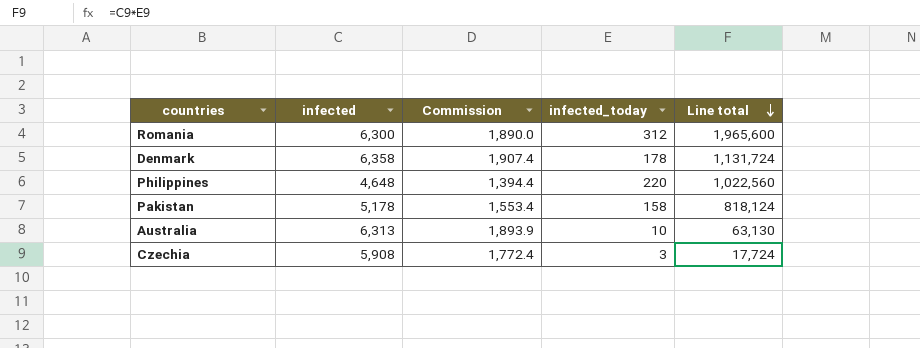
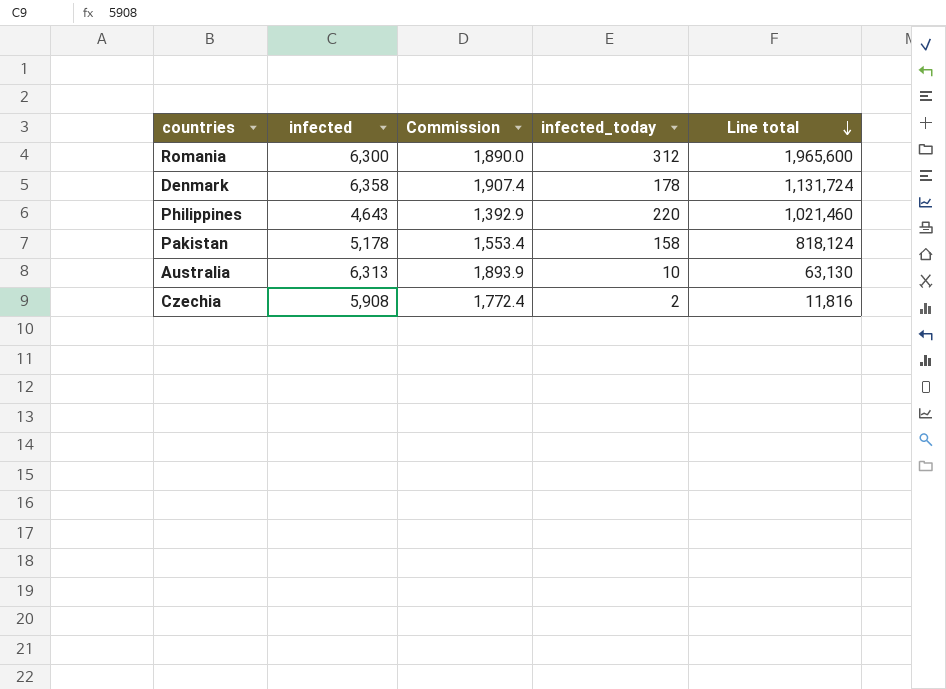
Philippines | infected: 4,648 -> 4,643
Philippines | Commission: 1,394.4 -> 1,392.9
Philippines | Line total: 1,022,560 -> 1,021,460
Czechia | infected_today: 3 -> 2
Czechia | Line total: 17,724 -> 11,816

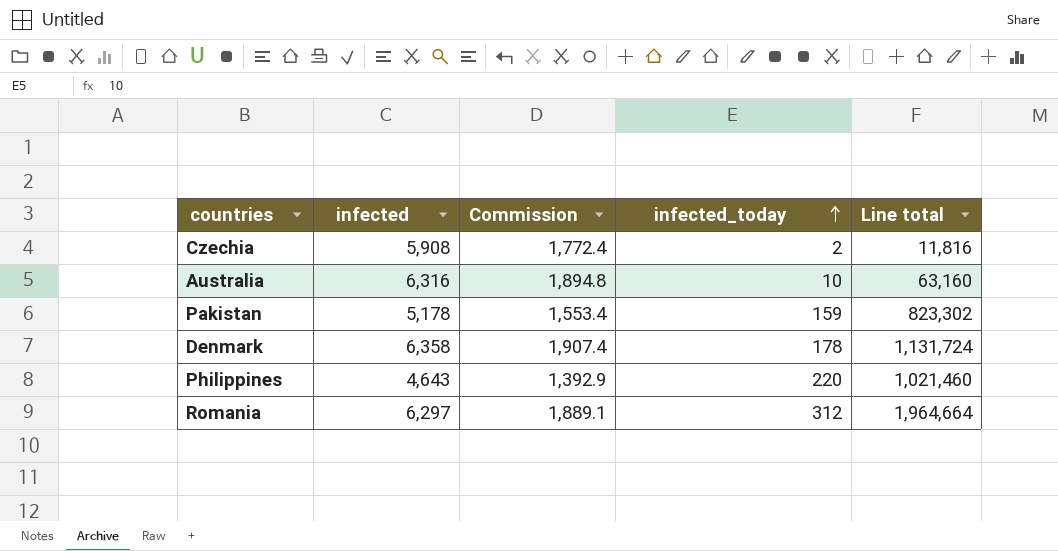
row order: Line total descending -> infected_today ascending
Australia | infected: 6,313 -> 6,316
Australia | Commission: 1,893.9 -> 1,894.8
Australia | Line total: 63,130 -> 63,160
Pakistan | infected_today: 158 -> 159
Pakistan | Line total: 818,124 -> 823,302
Romania | infected: 6,300 -> 6,297
Romania | Commission: 1,890.0 -> 1,889.1
Romania | Line total: 1,965,600 -> 1,964,664

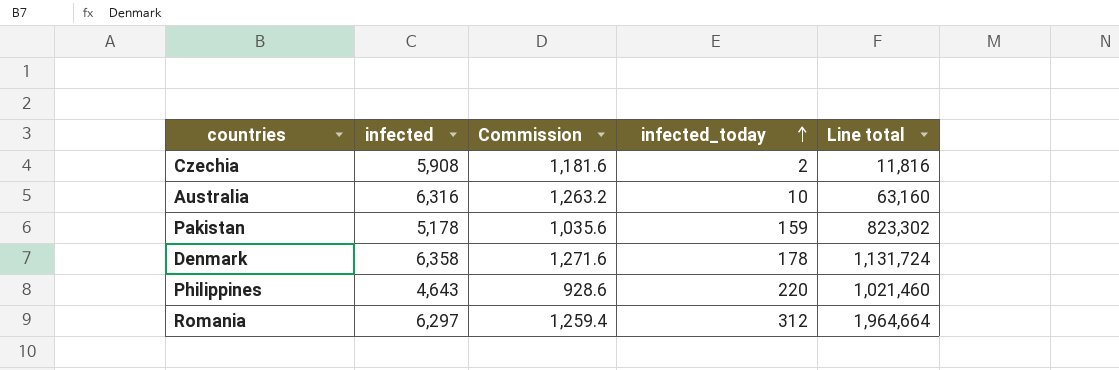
column Commission | formula: [infected] * 0.3 -> [infected] * 0.2

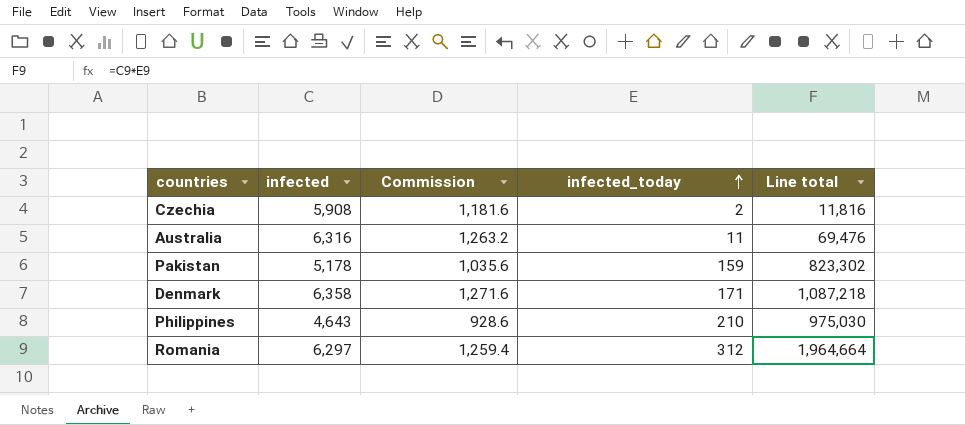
Australia | infected_today: 10 -> 11
Australia | Line total: 63,160 -> 69,476
Denmark | infected_today: 178 -> 171
Denmark | Line total: 1,131,724 -> 1,087,218
Philippines | infected_today: 220 -> 210
Philippines | Line total: 1,021,460 -> 975,030

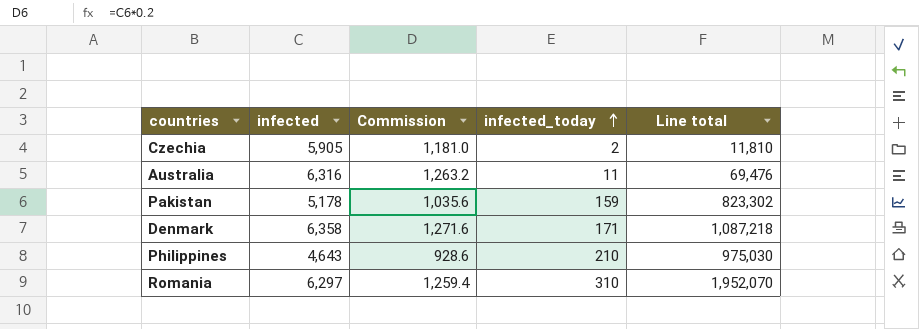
Czechia | infected: 5,908 -> 5,905
Czechia | Commission: 1,181.6 -> 1,181.0
Czechia | Line total: 11,816 -> 11,810
Romania | infected_today: 312 -> 310
Romania | Line total: 1,964,664 -> 1,952,070

